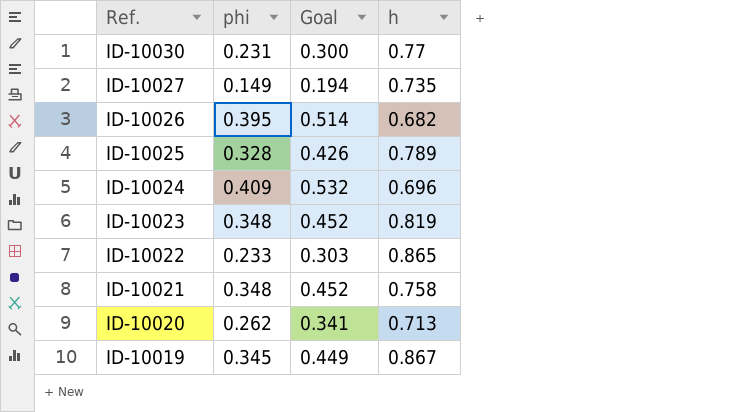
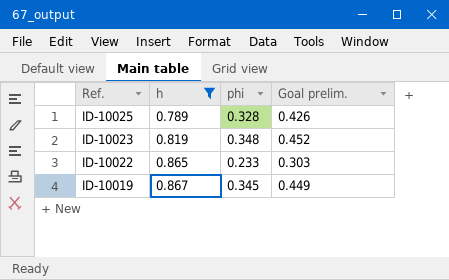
filter: none -> h >= 0.789
column h | position: 4 -> 2
column name: Goal -> Goal prelim.

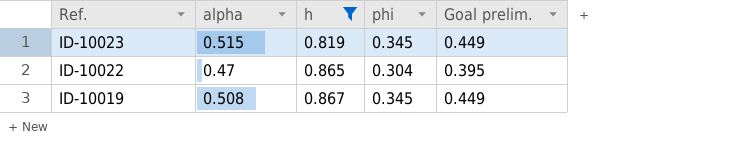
column alpha | position: none -> 2
row ID-10025: 0.789 | 0.328 | 0.426 -> none
ID-10023 | phi: 0.348 -> 0.345
ID-10023 | Goal prelim.: 0.452 -> 0.449
ID-10022 | phi: 0.233 -> 0.304
ID-10022 | Goal prelim.: 0.303 -> 0.395

